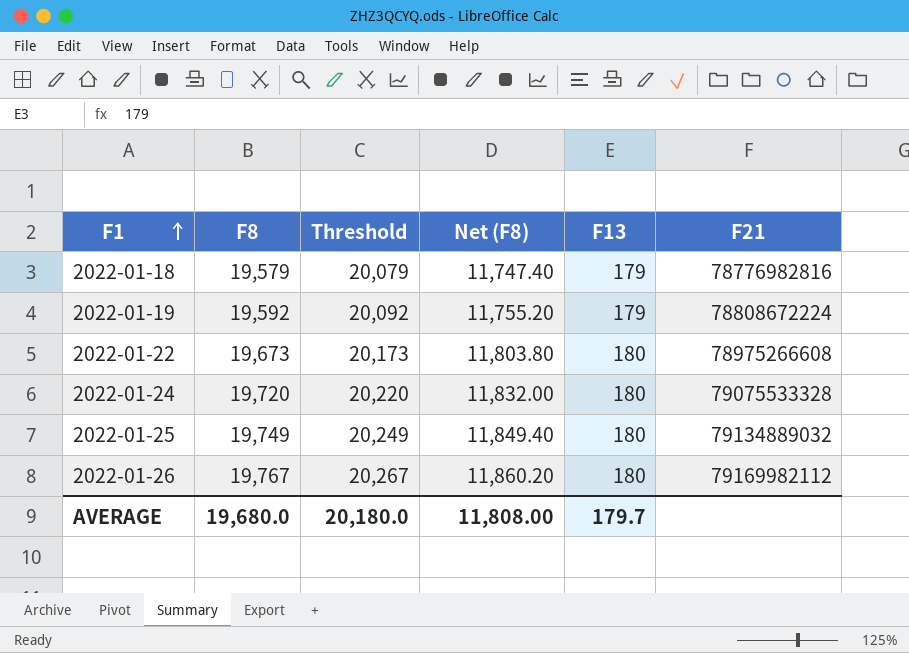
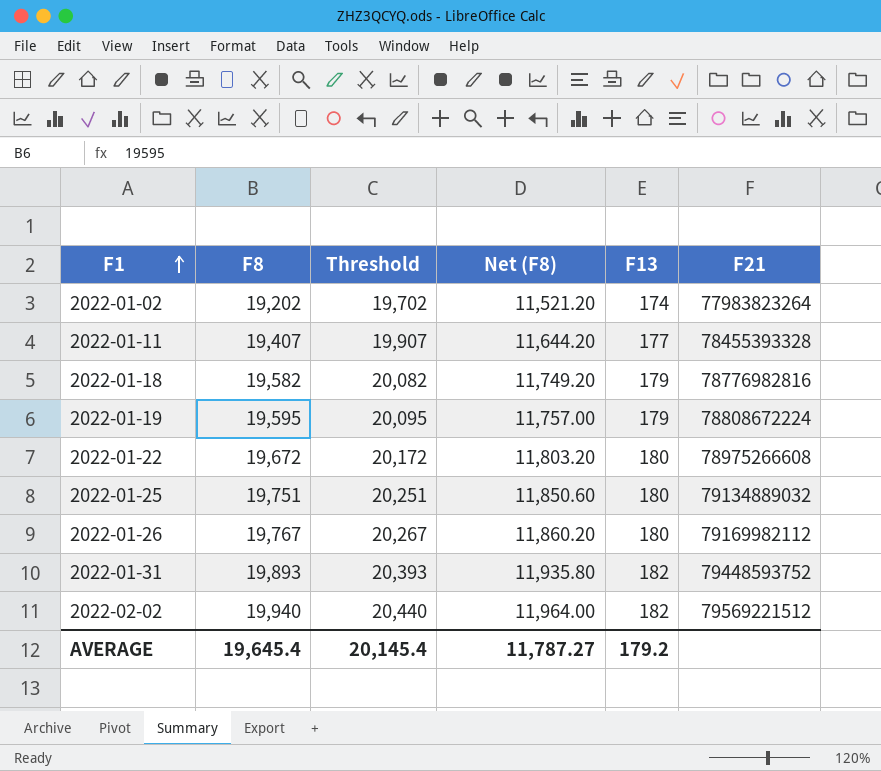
row 2022-01-24: 19,720 | 20,220 | 11,832.00 | 180 | 79075533328 -> none
row 2022-01-02: none -> 19,202 | 19,702 | 11,521.20 | 174 | 77983823264
row 2022-01-11: none -> 19,407 | 19,907 | 11,644.20 | 177 | 78455393328
2022-01-18 | F8: 19,579 -> 19,582
2022-01-18 | Threshold: 20,079 -> 20,082
2022-01-18 | Net (F8): 11,747.40 -> 11,749.20
2022-01-19 | F8: 19,592 -> 19,595
2022-01-19 | Threshold: 20,092 -> 20,095
2022-01-19 | Net (F8): 11,755.20 -> 11,757.00
2022-01-22 | F8: 19,673 -> 19,672
2022-01-22 | Threshold: 20,173 -> 20,172
2022-01-22 | Net (F8): 11,803.80 -> 11,803.20
2022-01-25 | F8: 19,749 -> 19,751
2022-01-25 | Threshold: 20,249 -> 20,251
2022-01-25 | Net (F8): 11,849.40 -> 11,850.60
row 2022-01-31: none -> 19,893 | 20,393 | 11,935.80 | 182 | 79448593752
row 2022-02-02: none -> 19,940 | 20,440 | 11,964.00 | 182 | 79569221512
AVERAGE | F8: 19,680.0 -> 19,645.4
AVERAGE | Threshold: 20,180.0 -> 20,145.4
AVERAGE | Net (F8): 11,808.00 -> 11,787.27
AVERAGE | F13: 179.7 -> 179.2

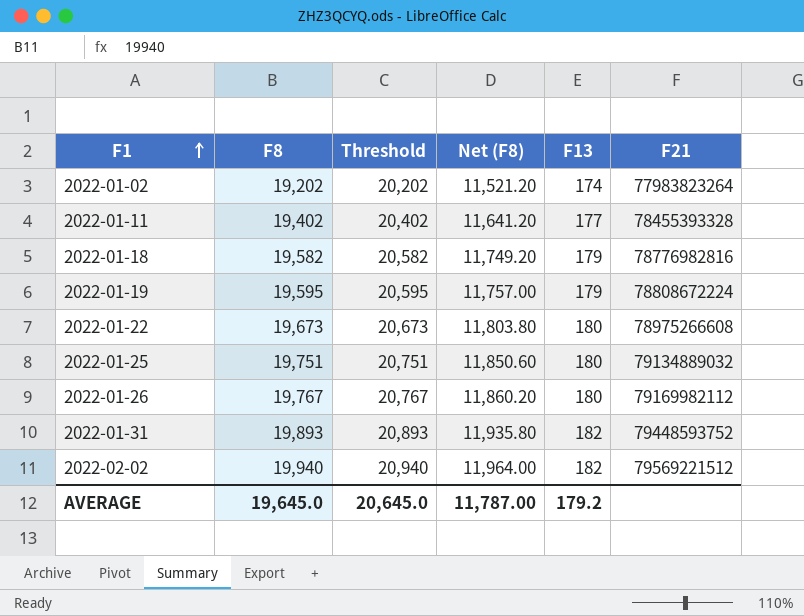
column Threshold | formula: [F8] + 500 -> [F8] + 1000
2022-01-11 | F8: 19,407 -> 19,402
2022-01-11 | Net (F8): 11,644.20 -> 11,641.20
2022-01-22 | F8: 19,672 -> 19,673
2022-01-22 | Net (F8): 11,803.20 -> 11,803.80
AVERAGE | F8: 19,645.4 -> 19,645.0
AVERAGE | Threshold: 20,145.4 -> 20,645.0
AVERAGE | Net (F8): 11,787.27 -> 11,787.00

